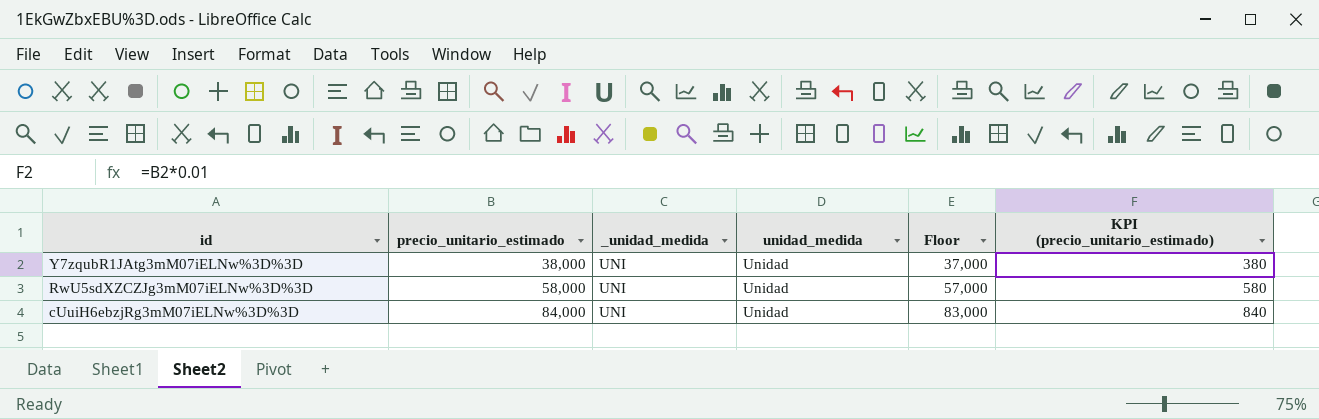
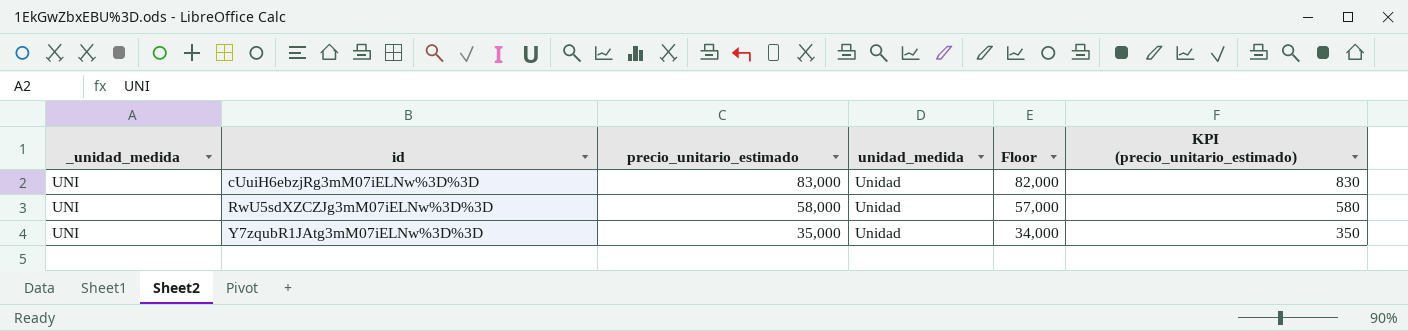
row order: id descending -> id ascending
column _unidad_medida | position: 3 -> 1
cUuiH6ebzjRg3mM07iELNw%3D%3D | precio_unitario_estimado: 84,000 -> 83,000
cUuiH6ebzjRg3mM07iELNw%3D%3D | Floor: 83,000 -> 82,000
cUuiH6ebzjRg3mM07iELNw%3D%3D | KPI (precio_unitario_estimado): 840 -> 830
Y7zqubR1JAtg3mM07iELNw%3D%3D | precio_unitario_estimado: 38,000 -> 35,000
Y7zqubR1JAtg3mM07iELNw%3D%3D | Floor: 37,000 -> 34,000
Y7zqubR1JAtg3mM07iELNw%3D%3D | KPI (precio_unitario_estimado): 380 -> 350

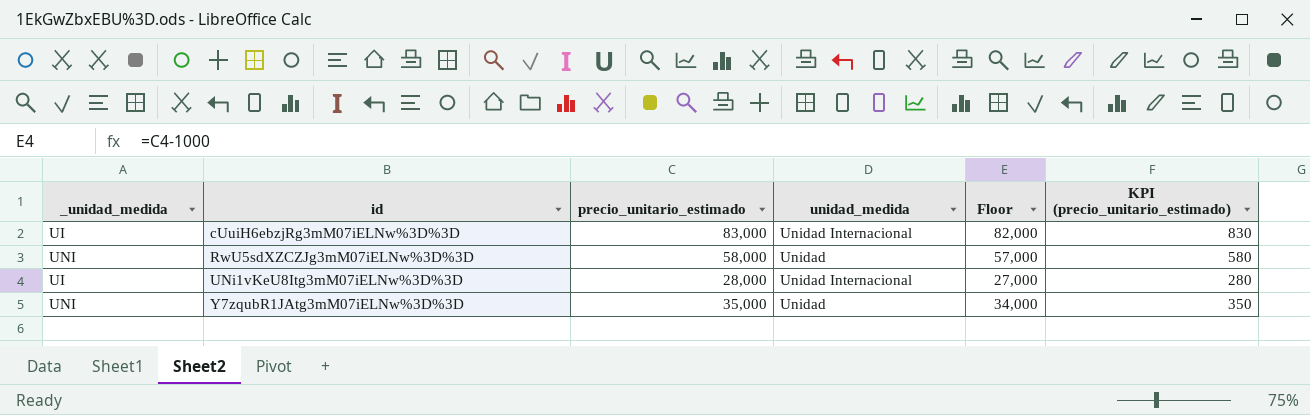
cUuiH6ebzjRg3mM07iELNw%3D%3D | _unidad_medida: UNI -> UI
cUuiH6ebzjRg3mM07iELNw%3D%3D | unidad_medida: Unidad -> Unidad Internacional
row UNi1vKeU8Itg3mM07iELNw%3D%3D: none -> UI | 28,000 | Unidad Internacional | 27,000 | 280

